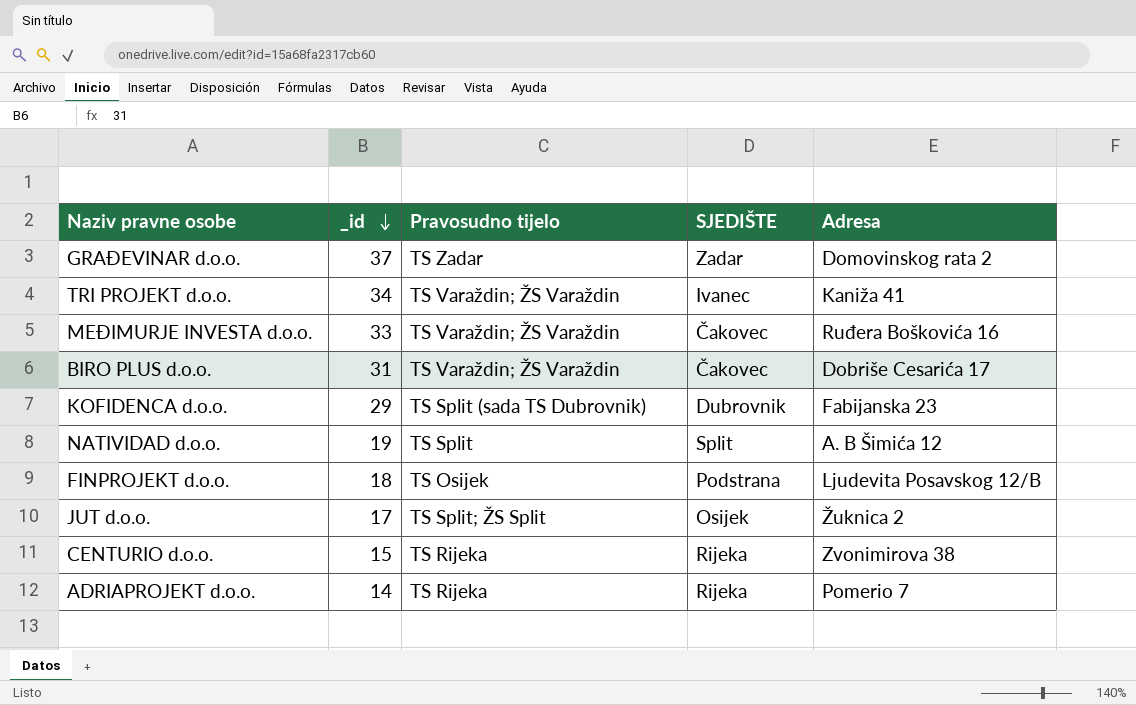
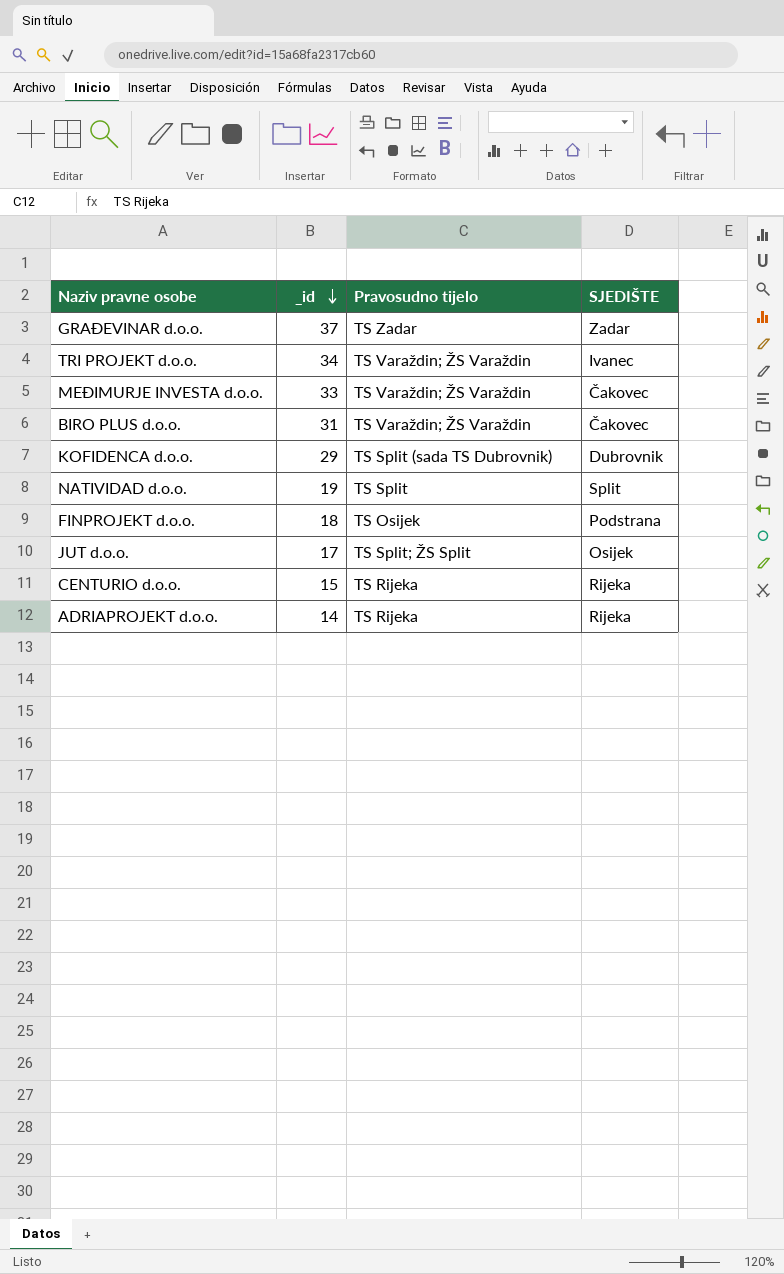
column Adresa | position: 5 -> none

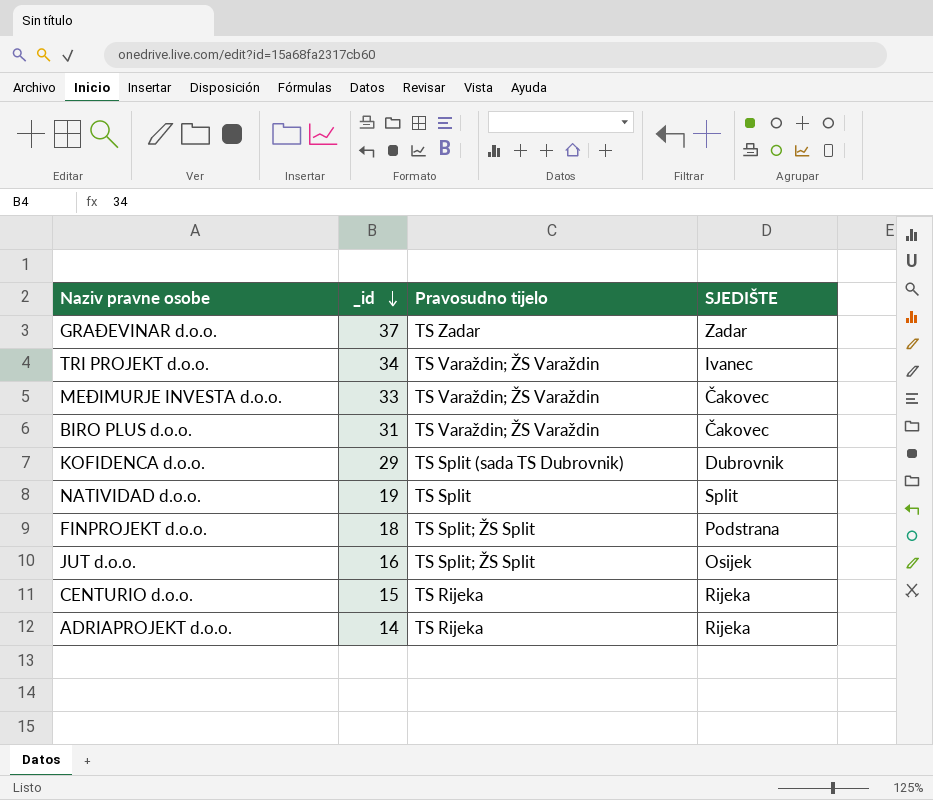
FINPROJEKT d.o.o. | Pravosudno tijelo: TS Osijek -> TS Split; ŽS Split
JUT d.o.o. | _id: 17 -> 16

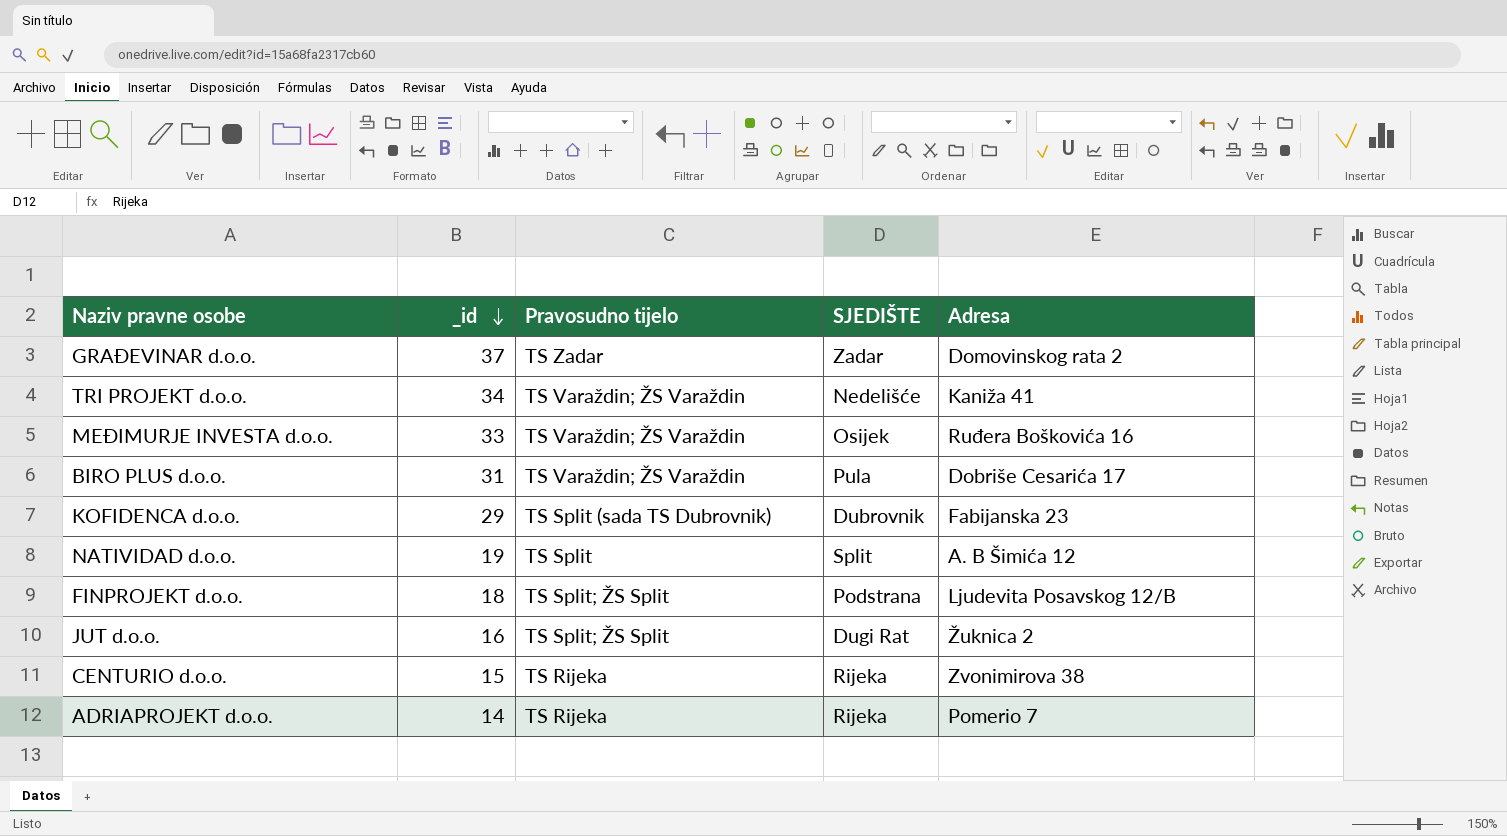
column Adresa | position: none -> 5
TRI PROJEKT d.o.o. | SJEDIŠTE: Ivanec -> Nedelišće
MEĐIMURJE INVESTA d.o.o. | SJEDIŠTE: Čakovec -> Osijek
BIRO PLUS d.o.o. | SJEDIŠTE: Čakovec -> Pula
JUT d.o.o. | SJEDIŠTE: Osijek -> Dugi Rat

